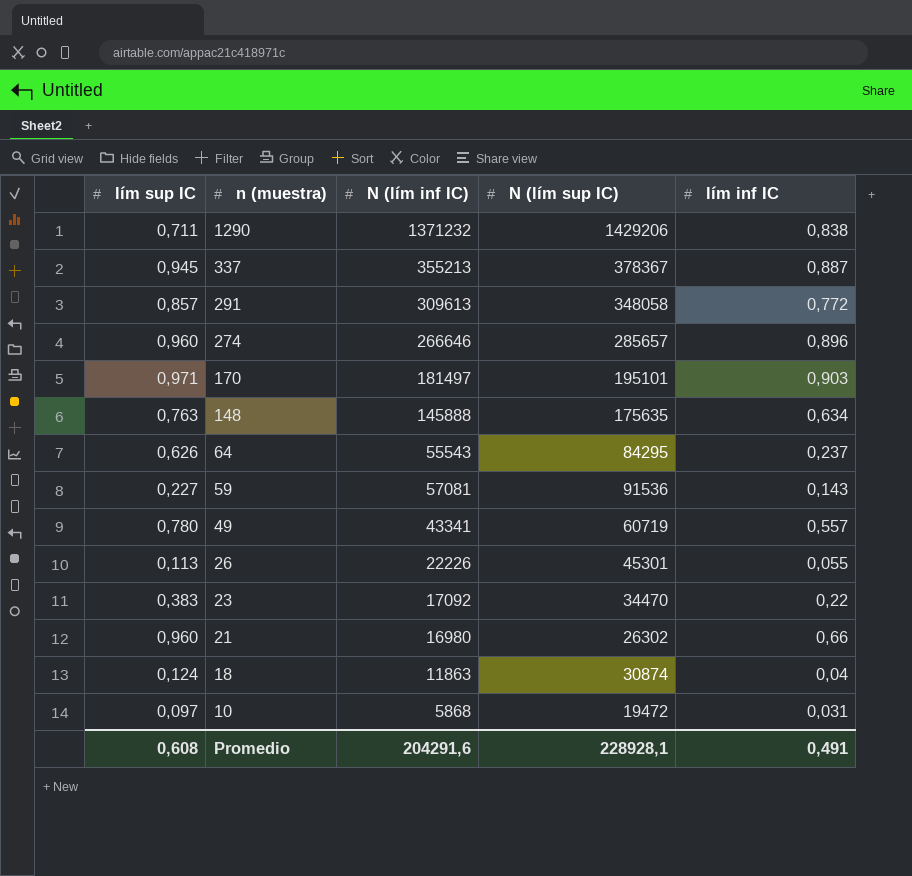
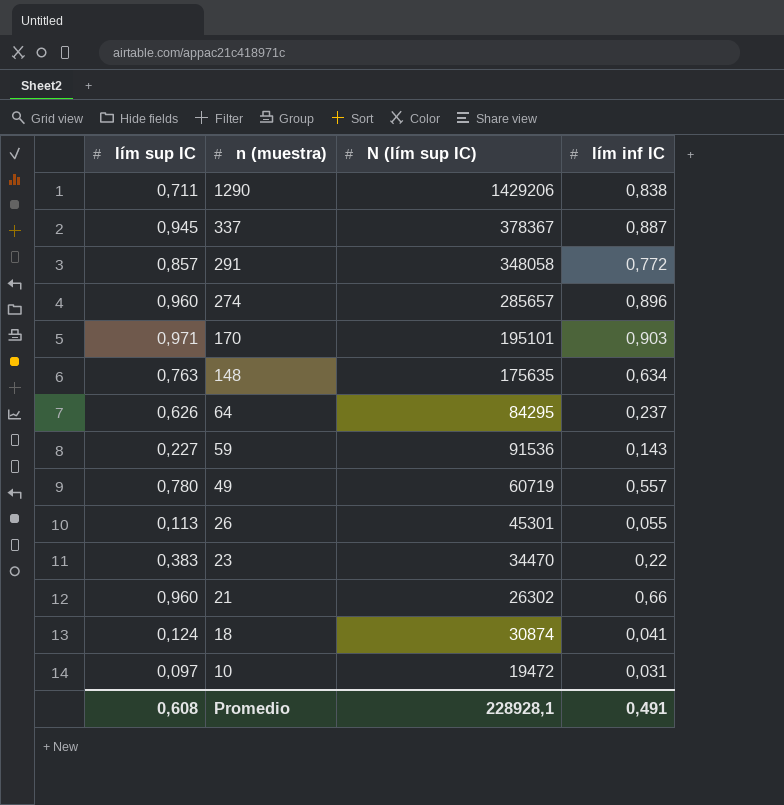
column N (lím inf IC) | position: 3 -> none
18 | lím inf IC: 0,04 -> 0,041

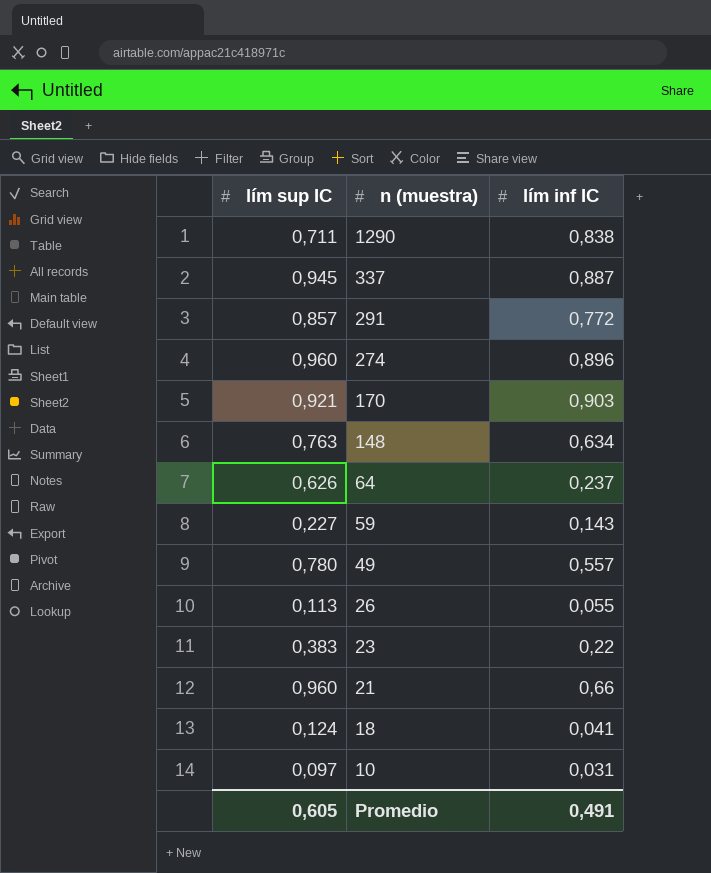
column N (lím sup IC) | position: 3 -> none
170 | lím sup IC: 0,971 -> 0,921
Promedio | lím sup IC: 0,608 -> 0,605

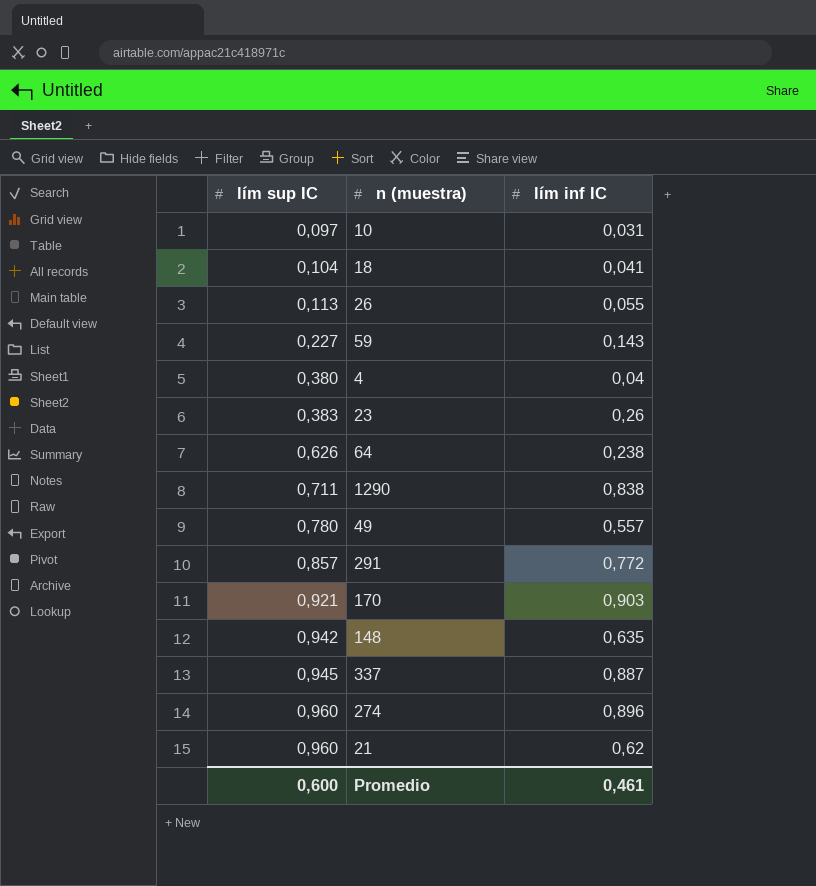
row order: n (muestra) descending -> lím sup IC ascending
18 | lím sup IC: 0,124 -> 0,104
row 4: none -> 0,380 | 0,04
23 | lím inf IC: 0,22 -> 0,26
64 | lím inf IC: 0,237 -> 0,238
148 | lím sup IC: 0,763 -> 0,942
148 | lím inf IC: 0,634 -> 0,635
21 | lím inf IC: 0,66 -> 0,62
Promedio | lím sup IC: 0,605 -> 0,600
Promedio | lím inf IC: 0,491 -> 0,461

